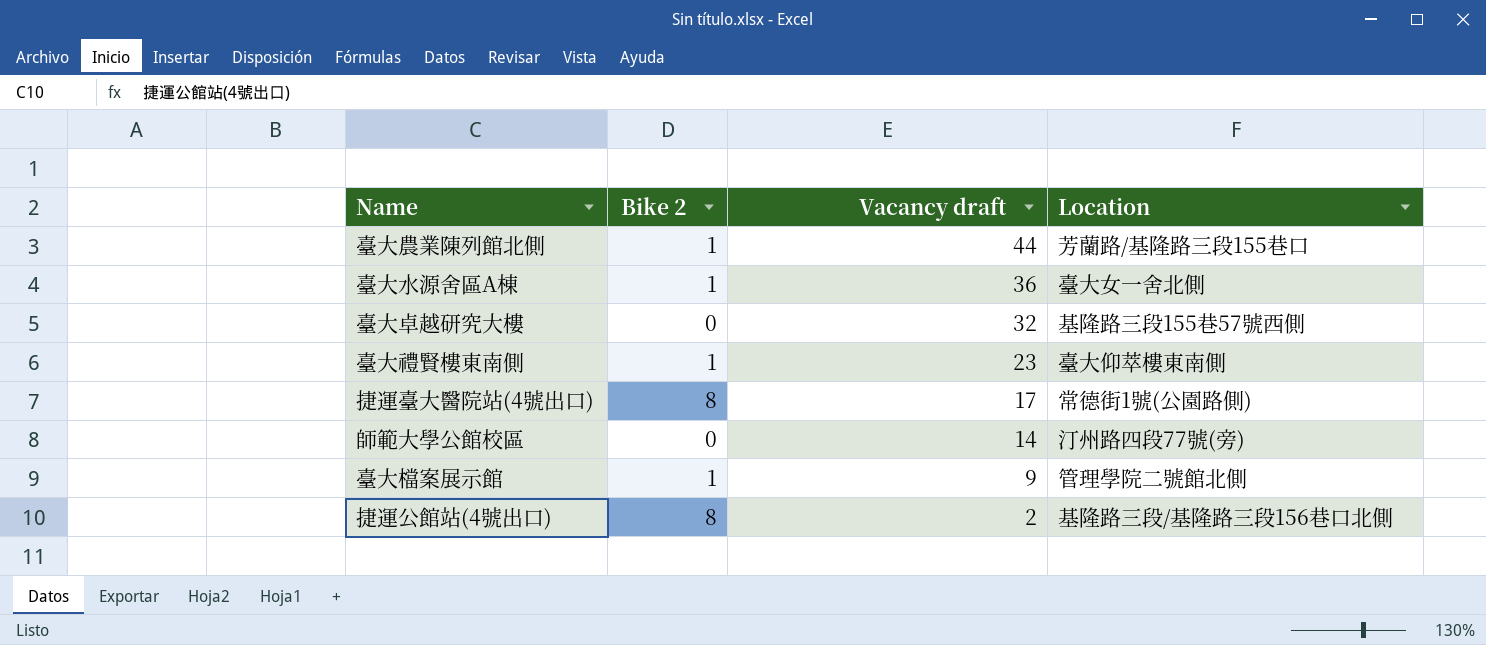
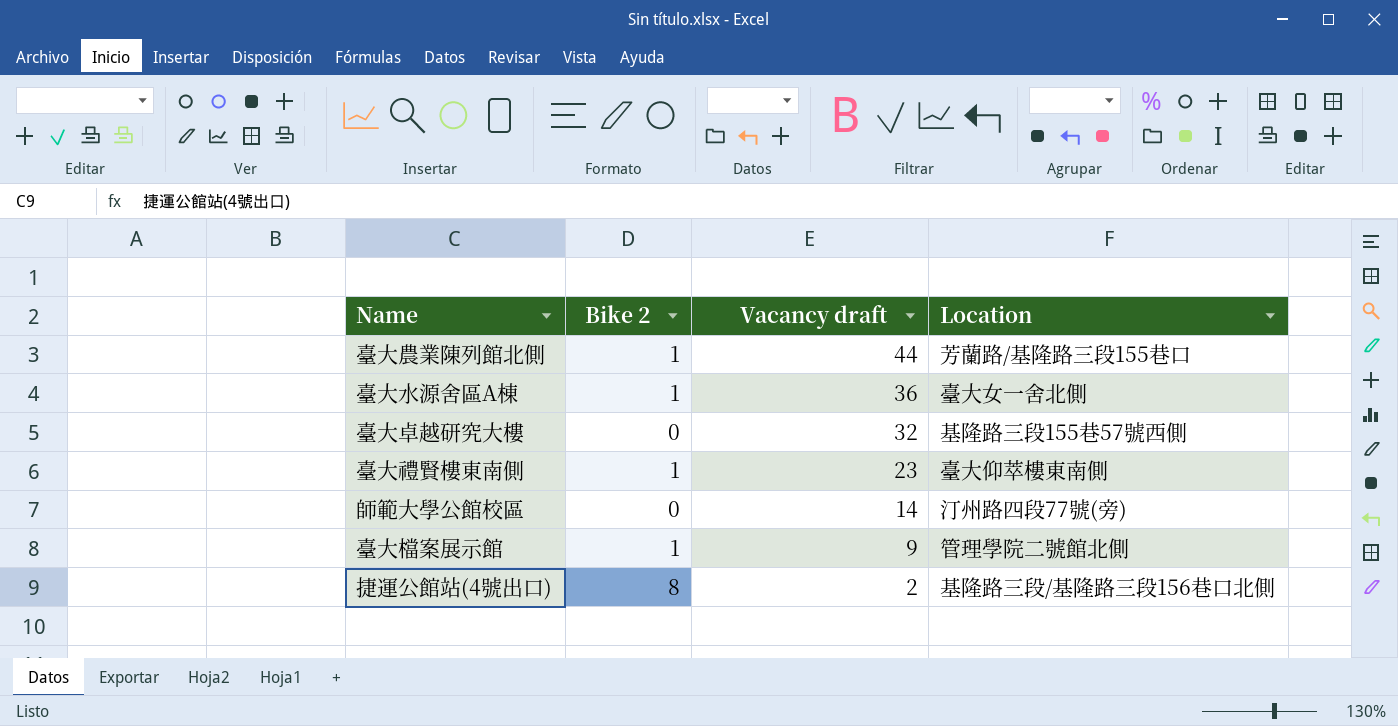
row 捷運臺大醫院站(4號出口): 8 | 17 | 常德街1號(公園路側) -> none

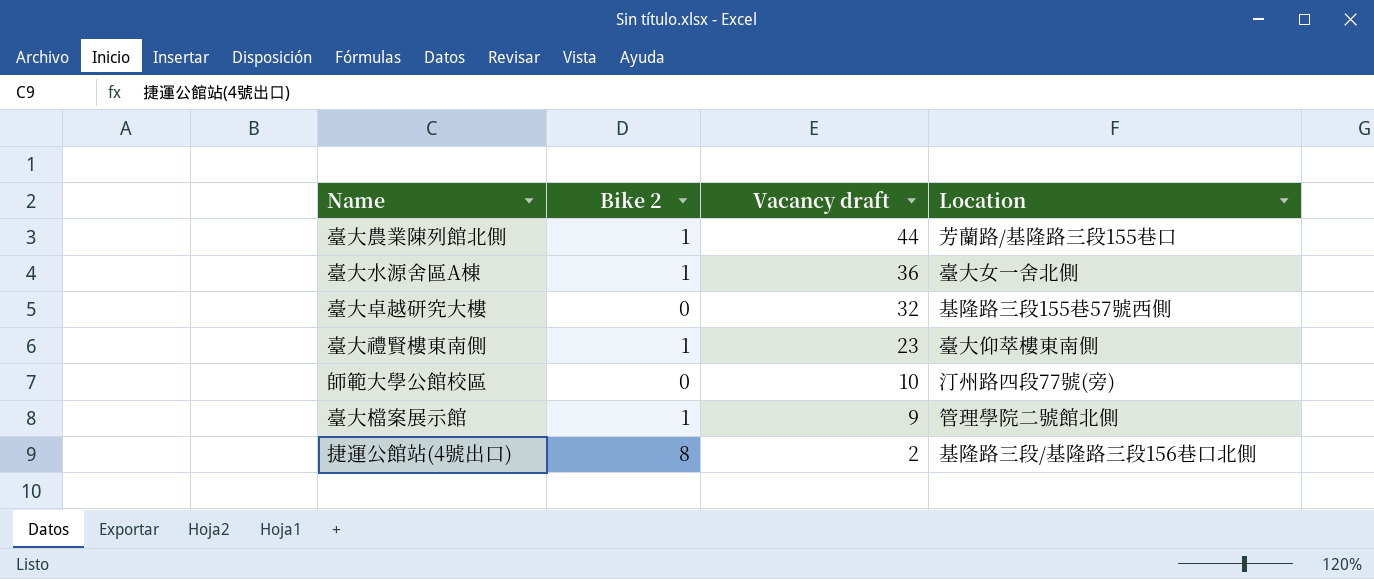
師範大學公館校區 | Vacancy draft: 14 -> 10

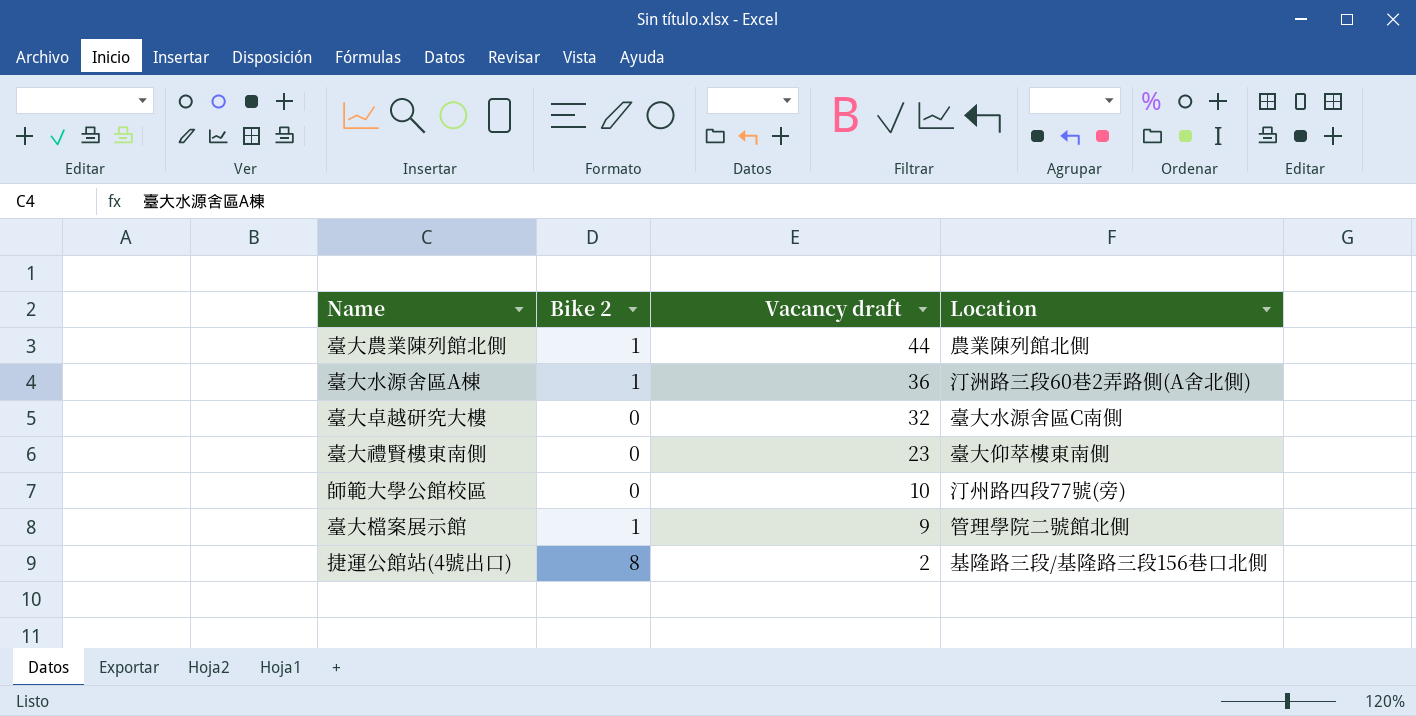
臺大農業陳列館北側 | Location: 芳蘭路/基隆路三段155巷口 -> 農業陳列館北側
臺大水源舍區A棟 | Location: 臺大女一舍北側 -> 汀洲路三段60巷2弄路側(A舍北側)
臺大卓越研究大樓 | Location: 基隆路三段155巷57號西側 -> 臺大水源舍區C南側
臺大禮賢樓東南側 | Bike 2: 1 -> 0

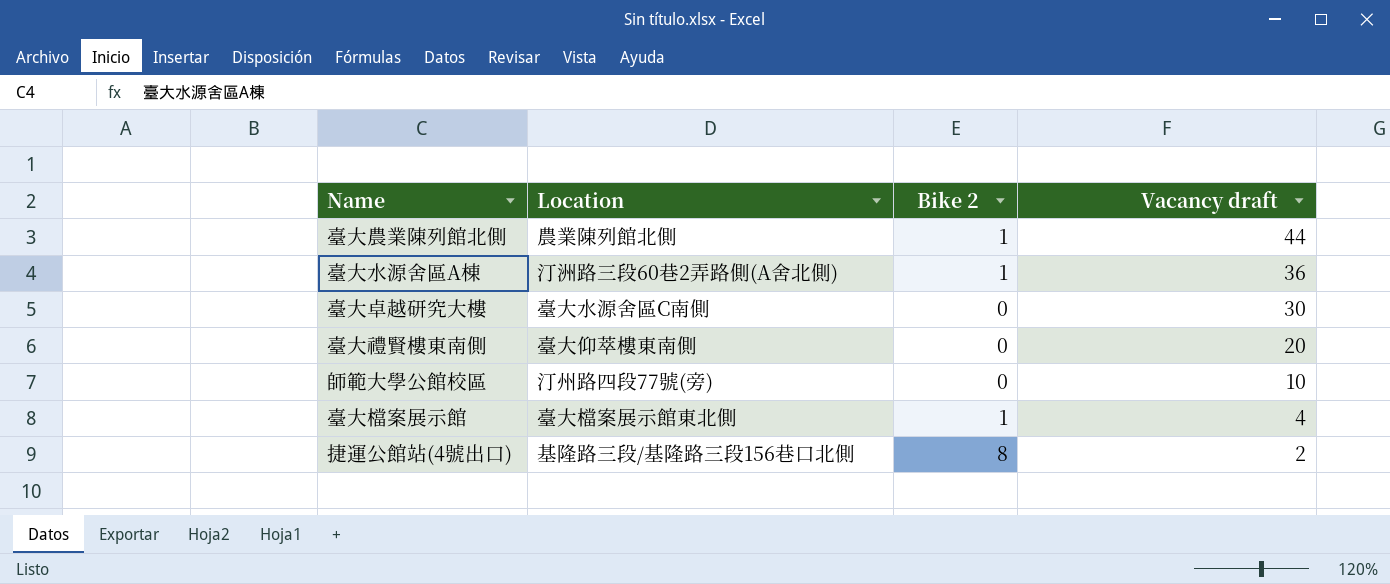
column Location | position: 4 -> 2
臺大卓越研究大樓 | Vacancy draft: 32 -> 30
臺大禮賢樓東南側 | Vacancy draft: 23 -> 20
臺大檔案展示館 | Location: 管理學院二號館北側 -> 臺大檔案展示館東北側
臺大檔案展示館 | Vacancy draft: 9 -> 4

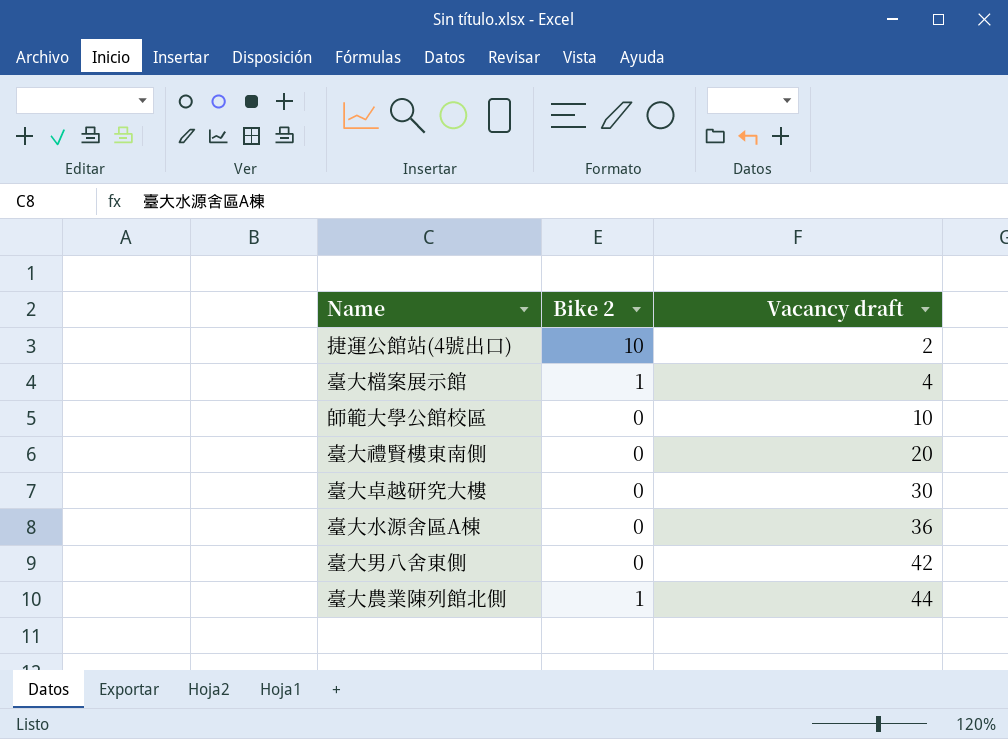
row order: Vacancy draft descending -> Vacancy draft ascending
column Location | position: 2 -> none
捷運公館站(4號出口) | Bike 2: 8 -> 10
臺大水源舍區A棟 | Bike 2: 1 -> 0
row 臺大男八舍東側: none -> 0 | 42

